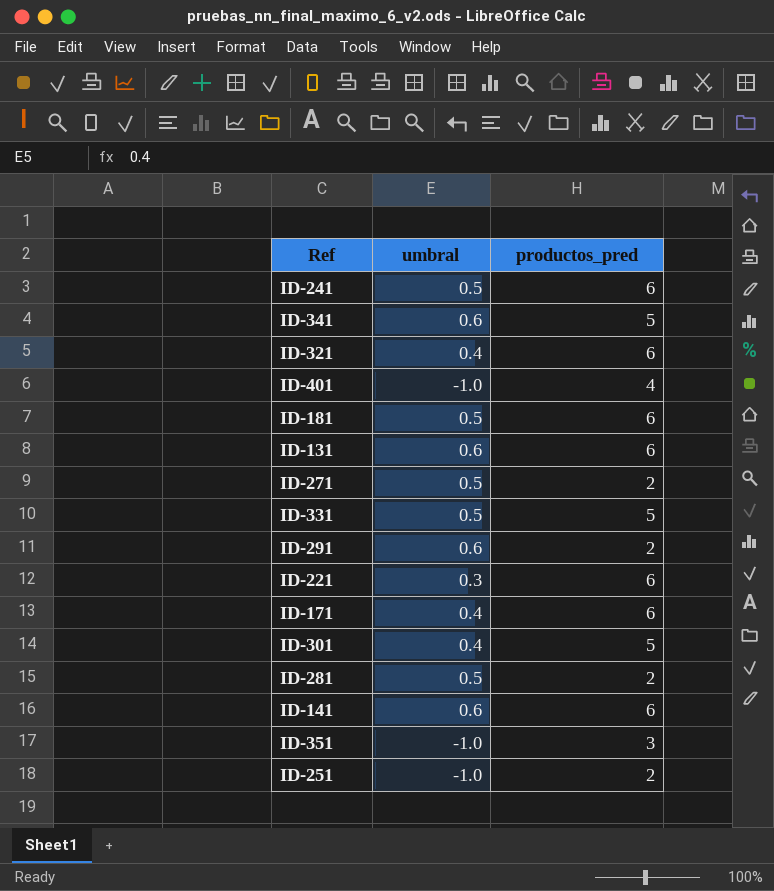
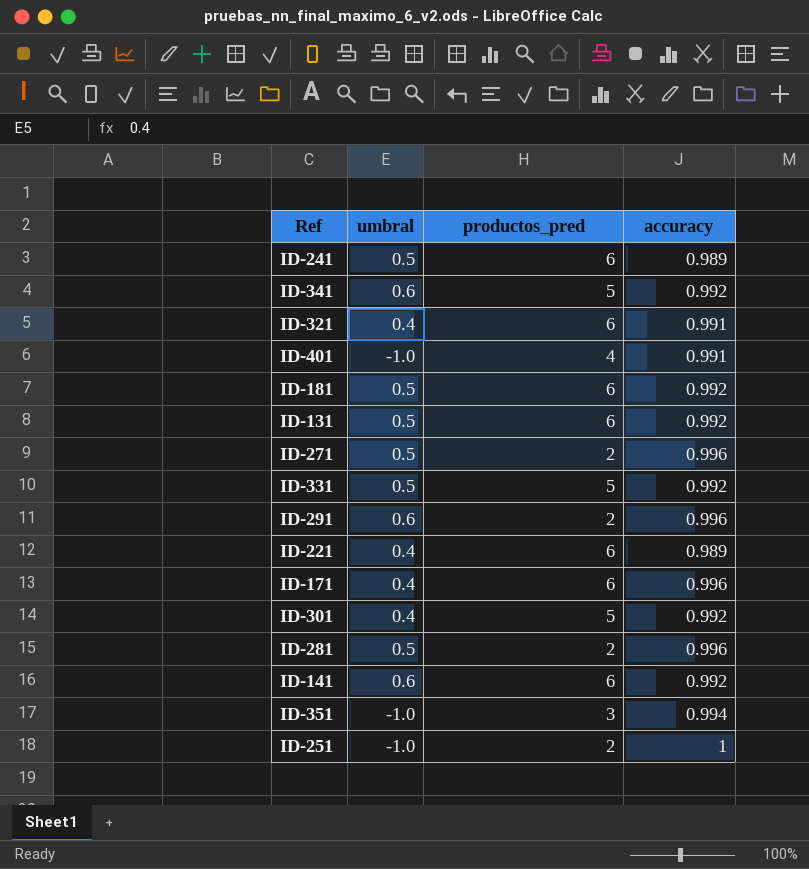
column accuracy | position: none -> 4
ID-131 | umbral: 0.6 -> 0.5
ID-221 | umbral: 0.3 -> 0.4

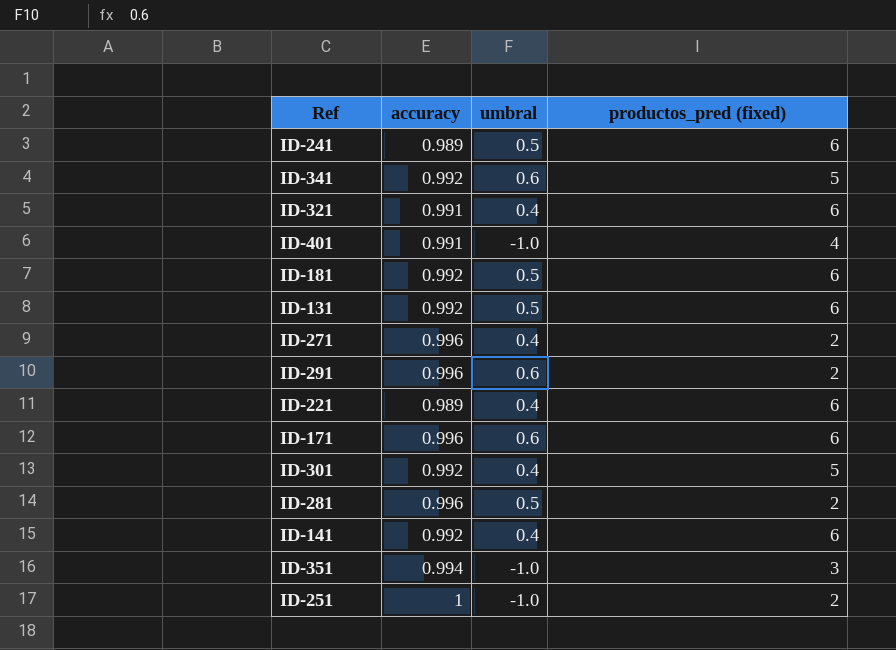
column accuracy | position: 4 -> 2
column name: productos_pred -> productos_pred (fixed)
row ID-331: 0.5 | 5 | 0.992 -> none
ID-271 | umbral: 0.5 -> 0.4
ID-171 | umbral: 0.4 -> 0.6
ID-141 | umbral: 0.6 -> 0.4

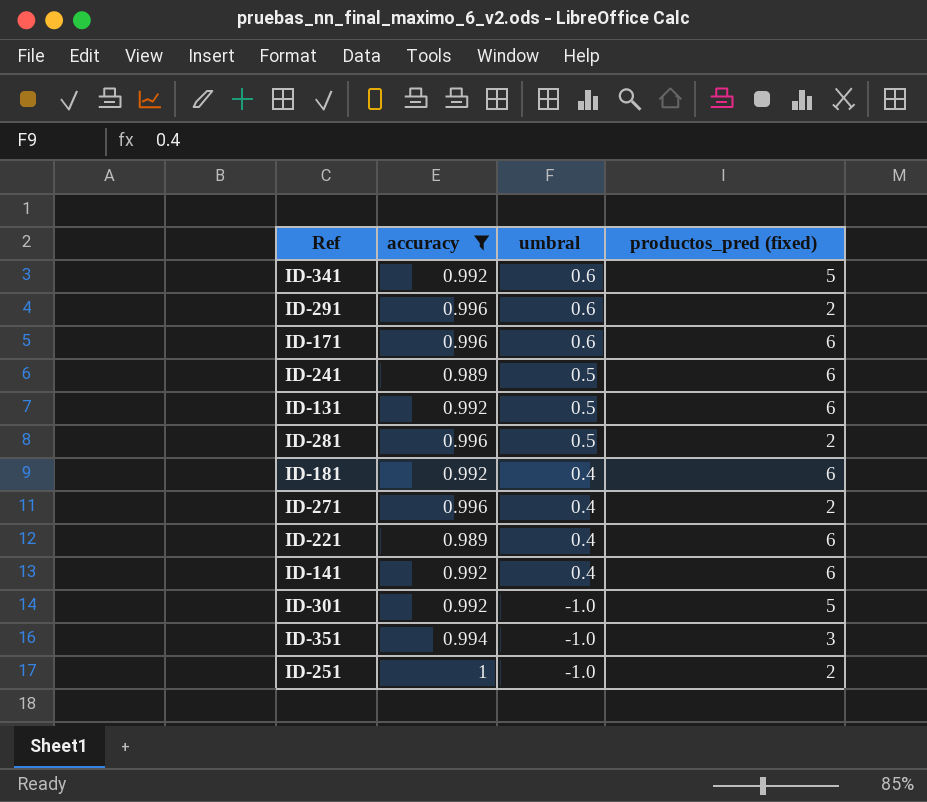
filter: none -> accuracy != 0.991
row order: none -> umbral descending
ID-181 | umbral: 0.5 -> 0.4
ID-301 | umbral: 0.4 -> -1.0

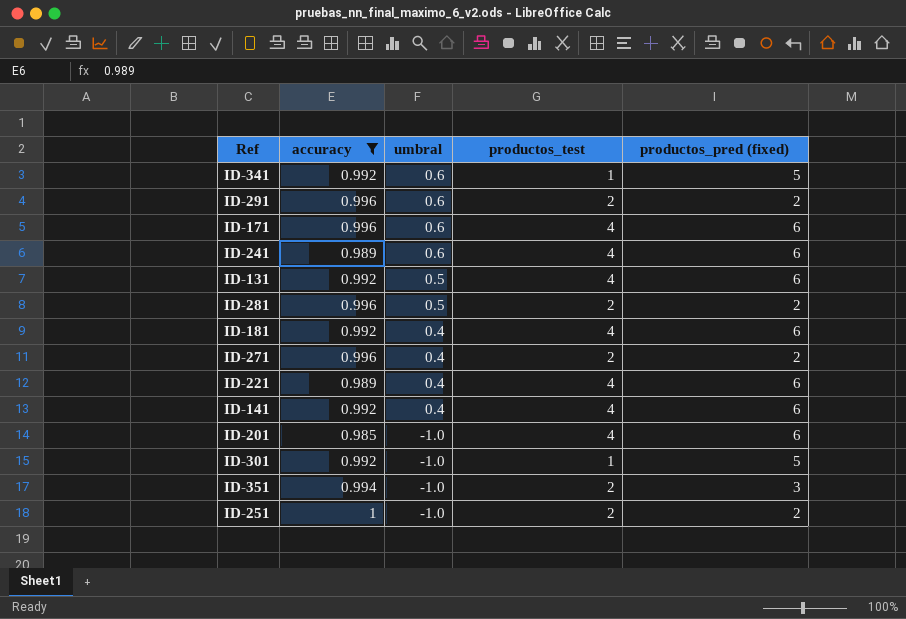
column productos_test | position: none -> 4
ID-241 | umbral: 0.5 -> 0.6
row ID-201: none -> 0.985 | -1.0 | 4 | 6

